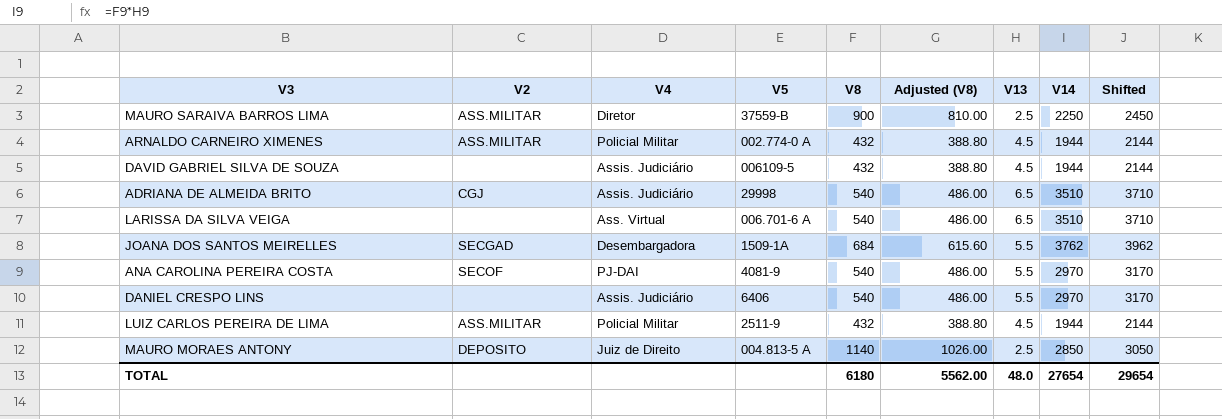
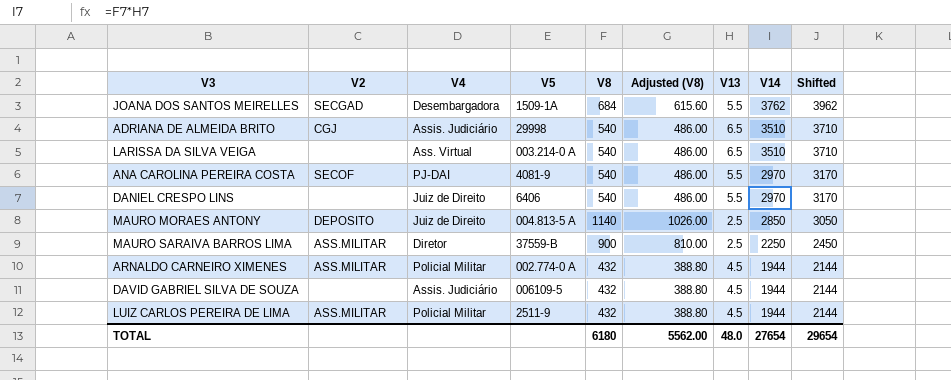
row order: none -> V14 descending
LARISSA DA SILVA VEIGA | V5: 006.701-6 A -> 003.214-0 A
DANIEL CRESPO LINS | V4: Assis. Judiciário -> Juiz de Direito

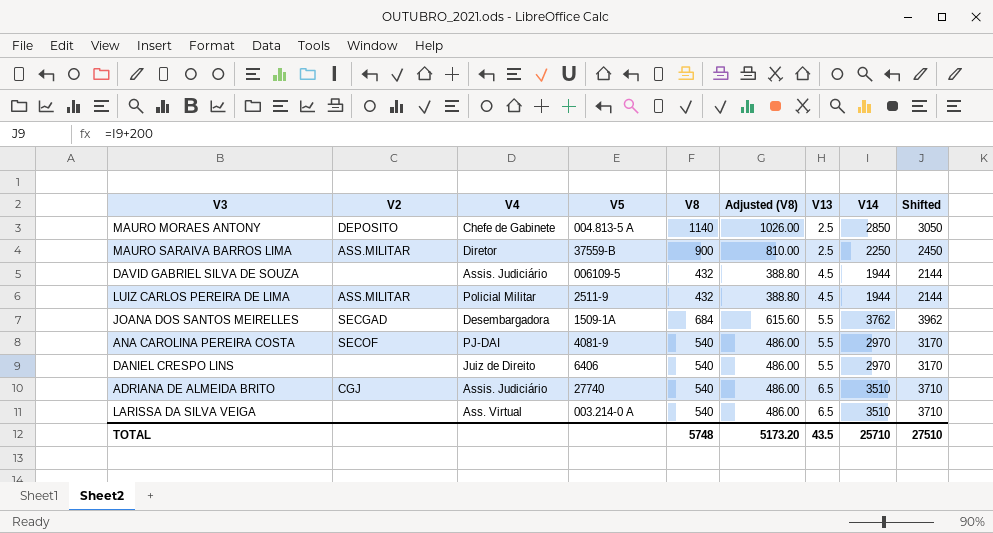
row order: V14 descending -> V13 ascending
row ARNALDO CARNEIRO XIMENES: ASS.MILITAR | Policial Militar | 002.774-0 A | 432 | 388.80 | 4.5 | 1944 | 2144 -> none
MAURO MORAES ANTONY | V4: Juiz de Direito -> Chefe de Gabinete
ADRIANA DE ALMEIDA BRITO | V5: 29998 -> 27740
TOTAL | V8: 6180 -> 5748
TOTAL | Adjusted (V8): 5562.00 -> 5173.20
TOTAL | V13: 48.0 -> 43.5
TOTAL | V14: 27654 -> 25710
TOTAL | Shifted: 29654 -> 27510

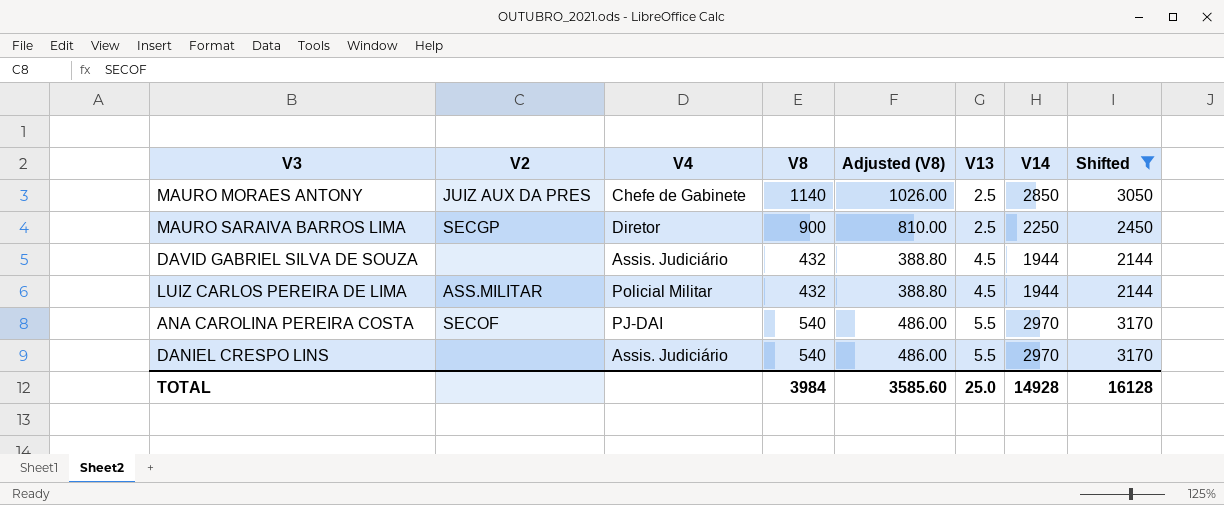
filter: none -> Shifted <= 3170
column V5 | position: 4 -> none
MAURO MORAES ANTONY | V2: DEPOSITO -> JUIZ AUX DA PRES
MAURO SARAIVA BARROS LIMA | V2: ASS.MILITAR -> SECGP
DANIEL CRESPO LINS | V4: Juiz de Direito -> Assis. Judiciário
TOTAL | V8: 5748 -> 3984
TOTAL | Adjusted (V8): 5173.20 -> 3585.60
TOTAL | V13: 43.5 -> 25.0
TOTAL | V14: 25710 -> 14928
TOTAL | Shifted: 27510 -> 16128

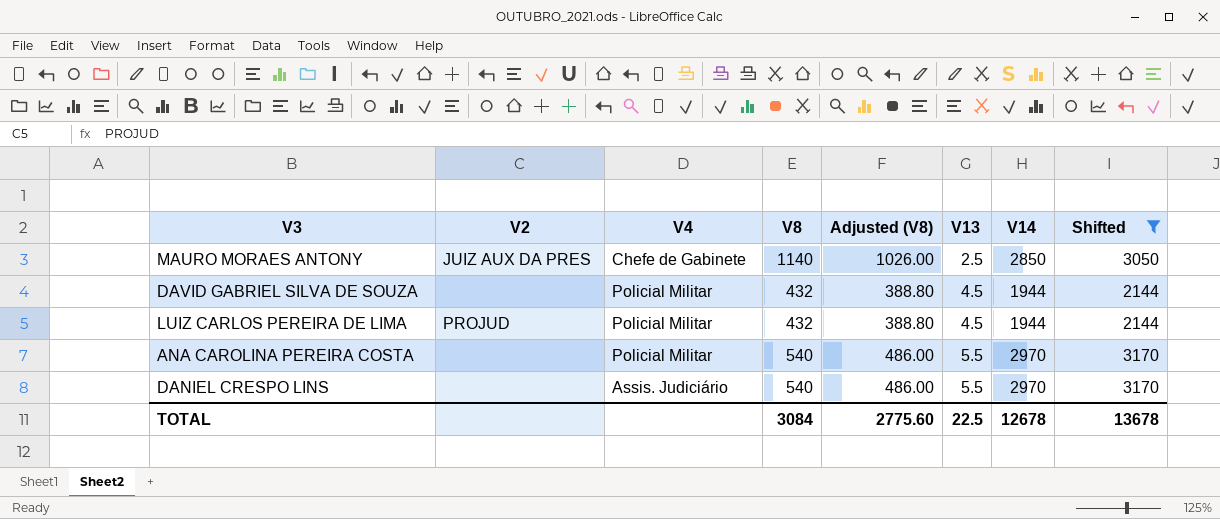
row MAURO SARAIVA BARROS LIMA: SECGP | Diretor | 900 | 810.00 | 2.5 | 2250 | 2450 -> none
DAVID GABRIEL SILVA DE SOUZA | V4: Assis. Judiciário -> Policial Militar
LUIZ CARLOS PEREIRA DE LIMA | V2: ASS.MILITAR -> PROJUD
ANA CAROLINA PEREIRA COSTA | V2: SECOF -> none
ANA CAROLINA PEREIRA COSTA | V4: PJ-DAI -> Policial Militar
TOTAL | V8: 3984 -> 3084
TOTAL | Adjusted (V8): 3585.60 -> 2775.60
TOTAL | V13: 25.0 -> 22.5
TOTAL | V14: 14928 -> 12678
TOTAL | Shifted: 16128 -> 13678

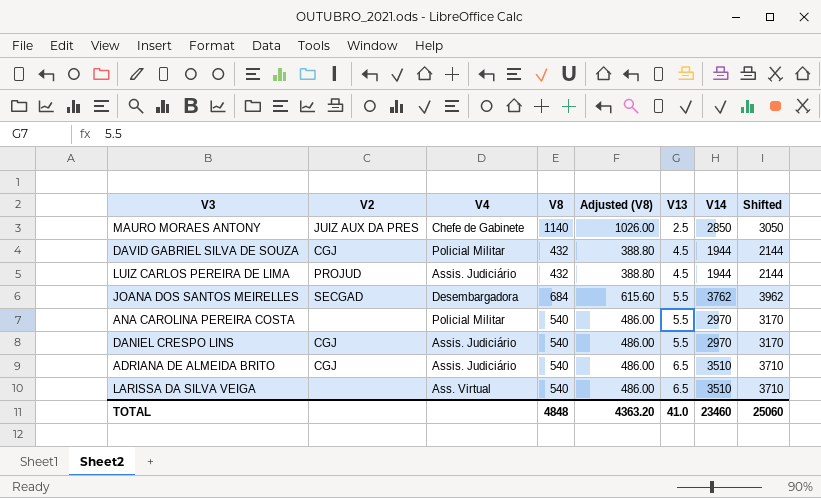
filter: Shifted <= 3170 -> none
DAVID GABRIEL SILVA DE SOUZA | V2: none -> CGJ
LUIZ CARLOS PEREIRA DE LIMA | V4: Policial Militar -> Assis. Judiciário
DANIEL CRESPO LINS | V2: none -> CGJ
TOTAL | V8: 3084 -> 4848
TOTAL | Adjusted (V8): 2775.60 -> 4363.20
TOTAL | V13: 22.5 -> 41.0
TOTAL | V14: 12678 -> 23460
TOTAL | Shifted: 13678 -> 25060

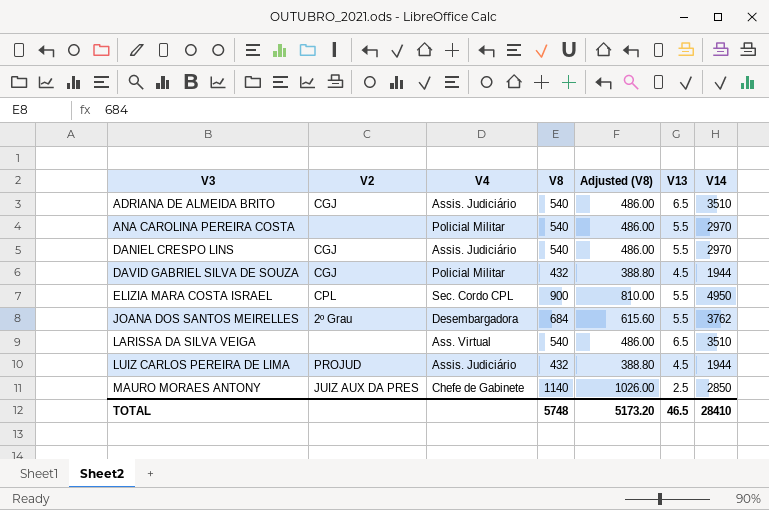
row order: V13 ascending -> V3 ascending
column Shifted | formula: [V14] + 200 -> none
row ELIZIA MARA COSTA ISRAEL: none -> CPL | Sec. Cordo CPL | 900 | 810.00 | 5.5 | 4950
JOANA DOS SANTOS MEIRELLES | V2: SECGAD -> 2º Grau
TOTAL | V8: 4848 -> 5748
TOTAL | Adjusted (V8): 4363.20 -> 5173.20
TOTAL | V13: 41.0 -> 46.5
TOTAL | V14: 23460 -> 28410

